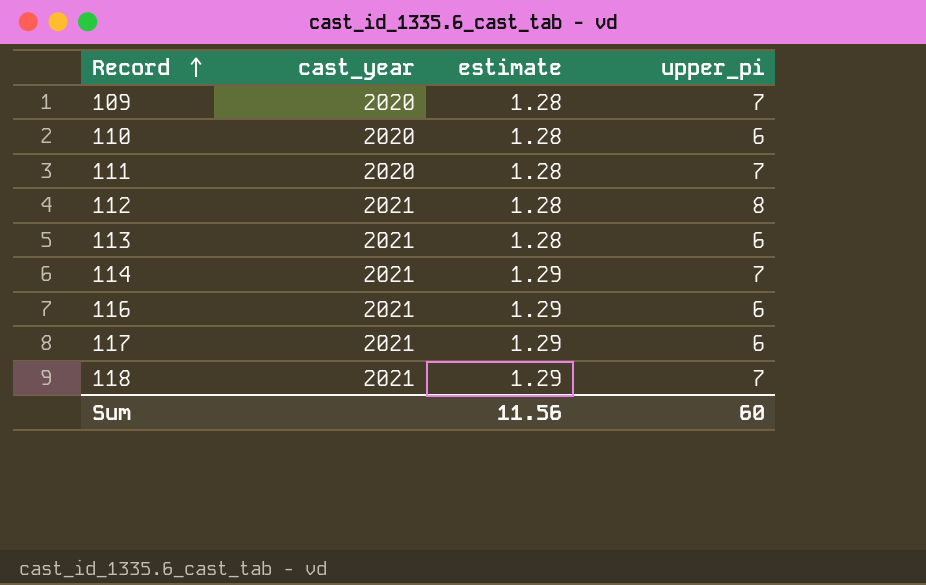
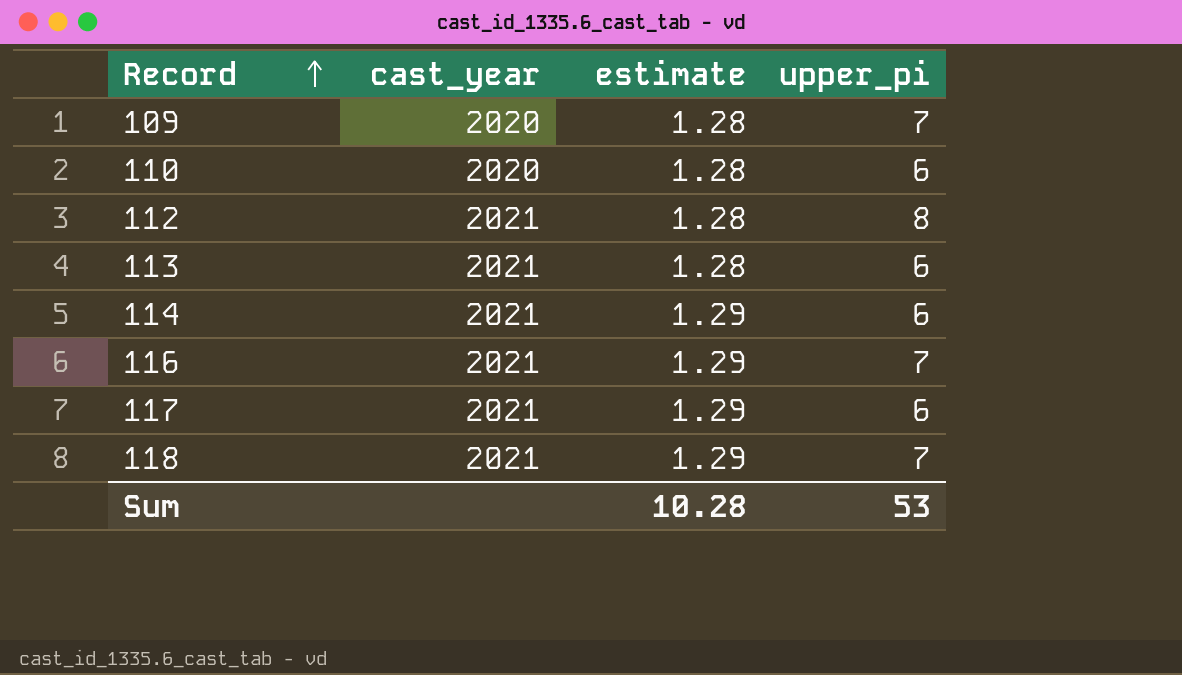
row 111: 2020 | 1.28 | 7 -> none
114 | upper_pi: 7 -> 6
116 | upper_pi: 6 -> 7
Sum | estimate: 11.56 -> 10.28
Sum | upper_pi: 60 -> 53

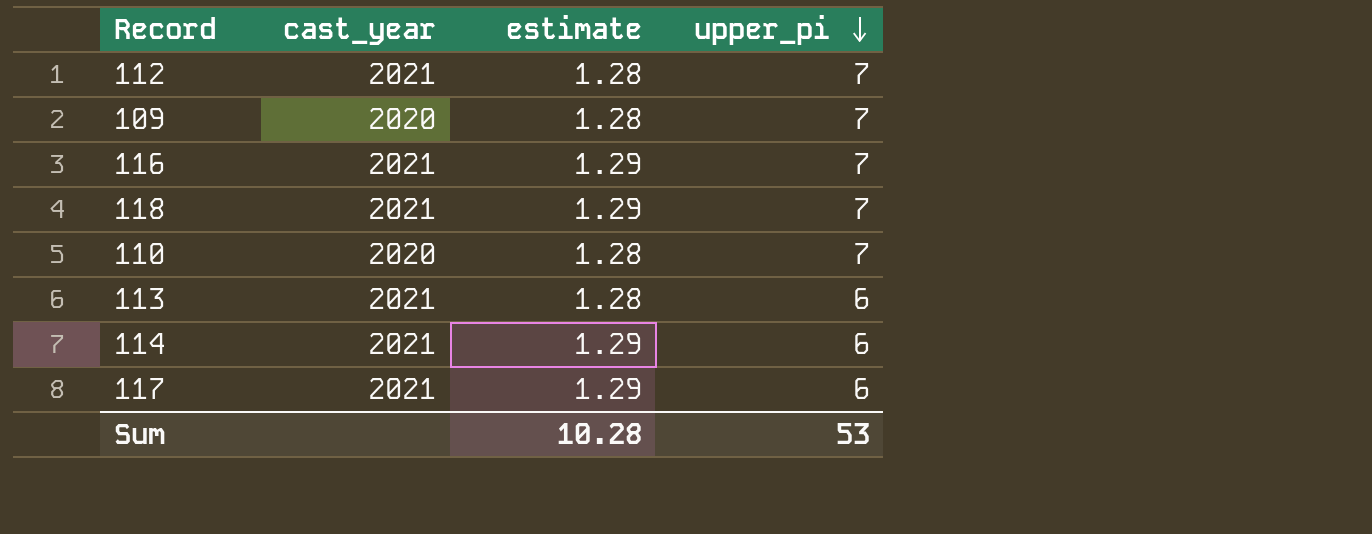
row order: Record ascending -> upper_pi descending
112 | upper_pi: 8 -> 7
110 | upper_pi: 6 -> 7

